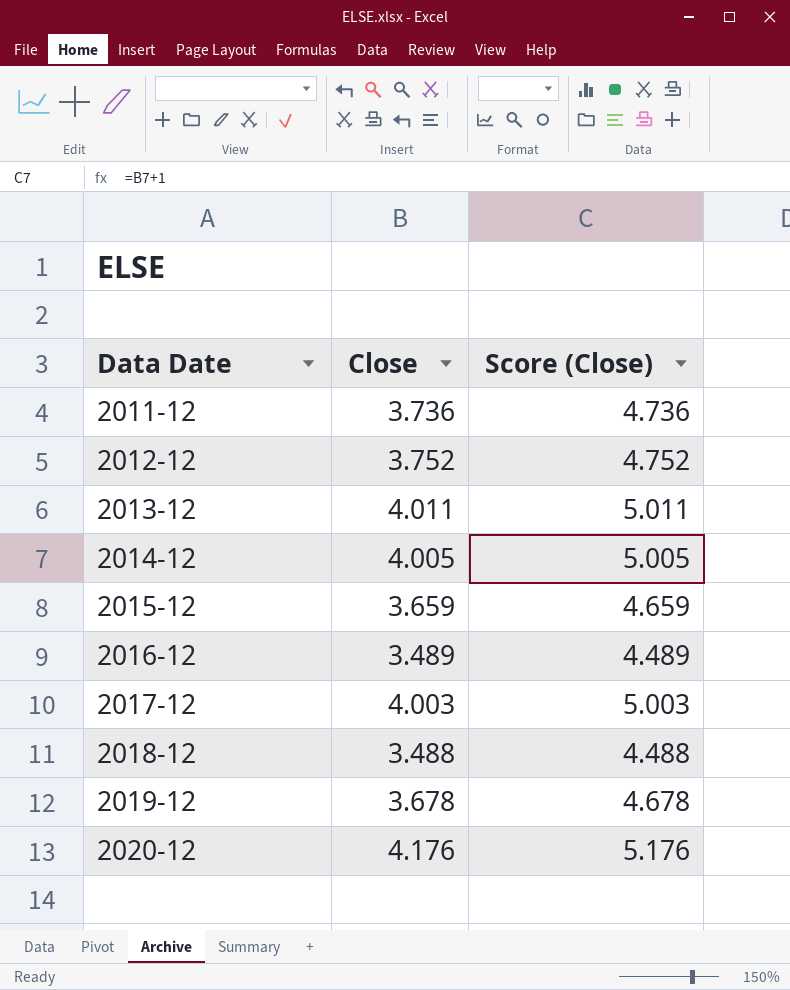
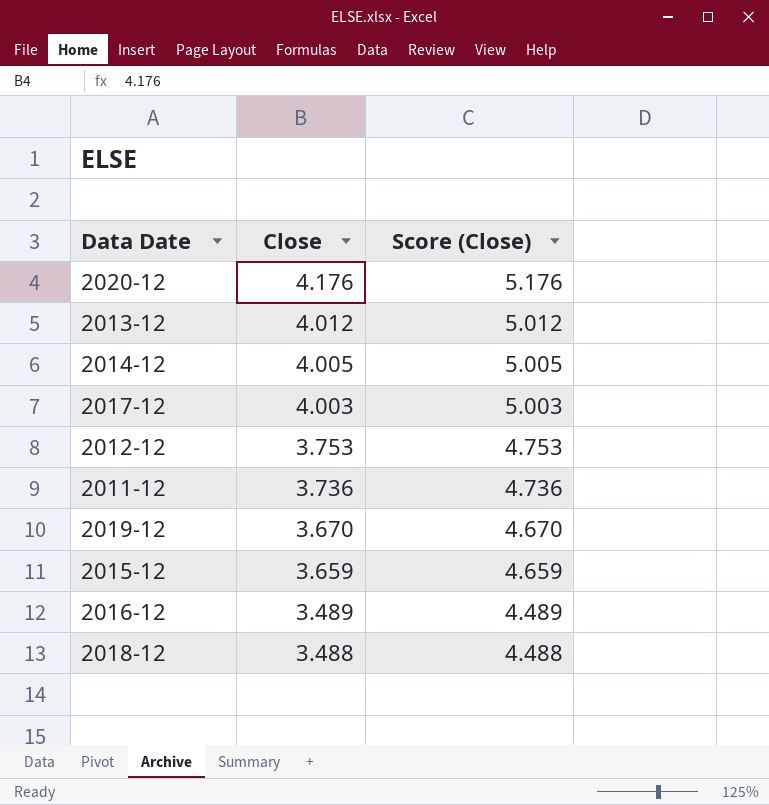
row order: Data Date ascending -> Close descending
2013-12 | Close: 4.011 -> 4.012
2013-12 | Score (Close): 5.011 -> 5.012
2012-12 | Close: 3.752 -> 3.753
2012-12 | Score (Close): 4.752 -> 4.753
2019-12 | Close: 3.678 -> 3.670
2019-12 | Score (Close): 4.678 -> 4.670

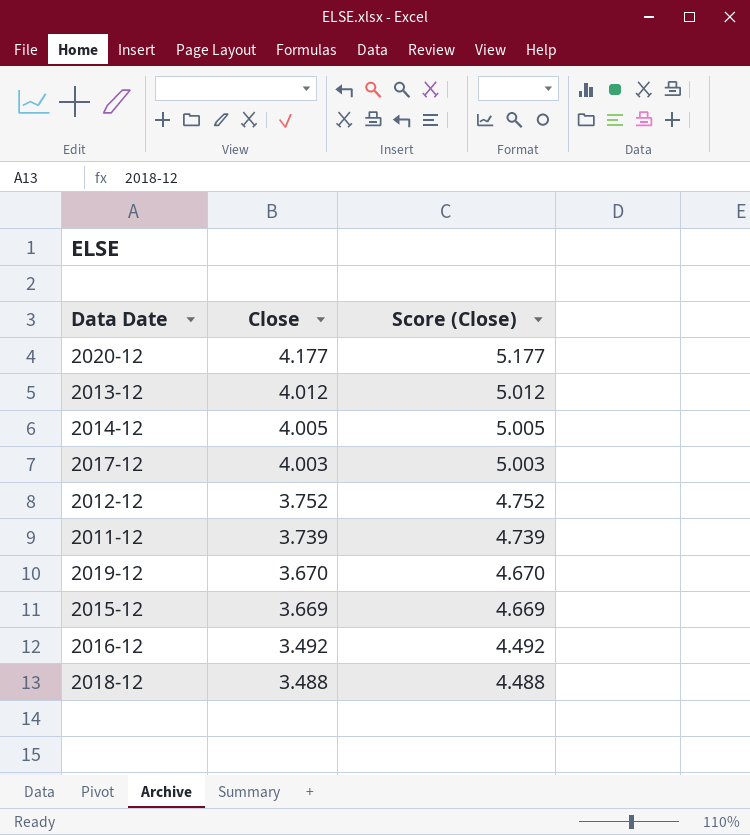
2020-12 | Close: 4.176 -> 4.177
2020-12 | Score (Close): 5.176 -> 5.177
2012-12 | Close: 3.753 -> 3.752
2012-12 | Score (Close): 4.753 -> 4.752
2011-12 | Close: 3.736 -> 3.739
2011-12 | Score (Close): 4.736 -> 4.739
2015-12 | Close: 3.659 -> 3.669
2015-12 | Score (Close): 4.659 -> 4.669
2016-12 | Close: 3.489 -> 3.492
2016-12 | Score (Close): 4.489 -> 4.492

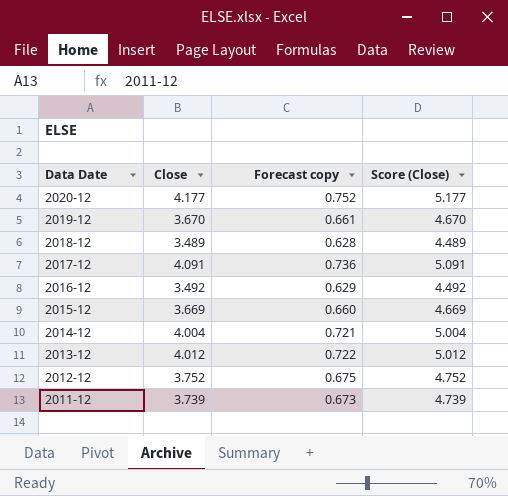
row order: Close descending -> Data Date descending
column Forecast copy | formula: none -> [Close] * 0.18
2018-12 | Close: 3.488 -> 3.489
2018-12 | Score (Close): 4.488 -> 4.489
2017-12 | Close: 4.003 -> 4.091
2017-12 | Score (Close): 5.003 -> 5.091
2014-12 | Close: 4.005 -> 4.004
2014-12 | Score (Close): 5.005 -> 5.004

